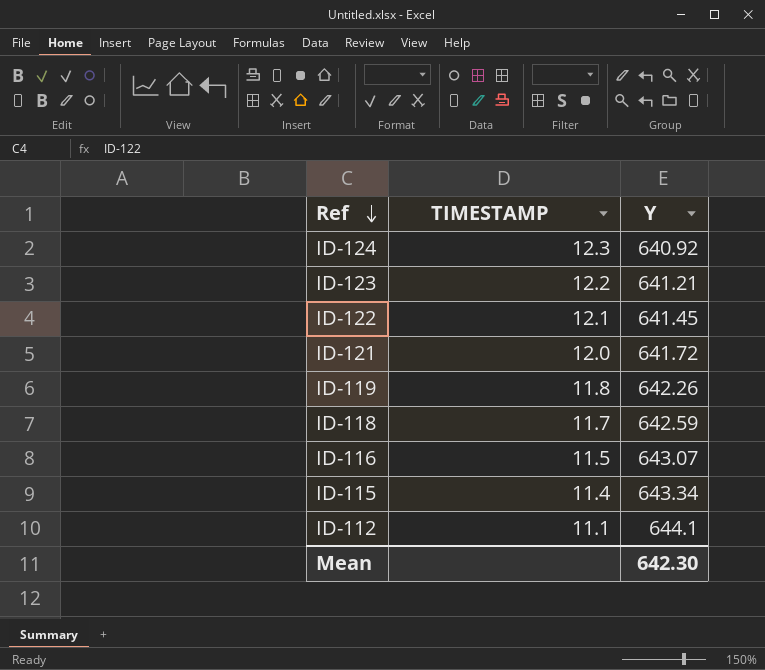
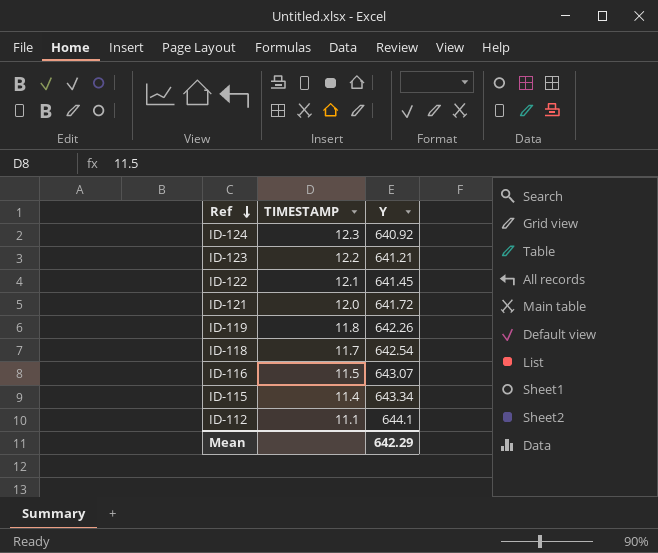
ID-118 | Y: 642.59 -> 642.54
Mean | Y: 642.30 -> 642.29

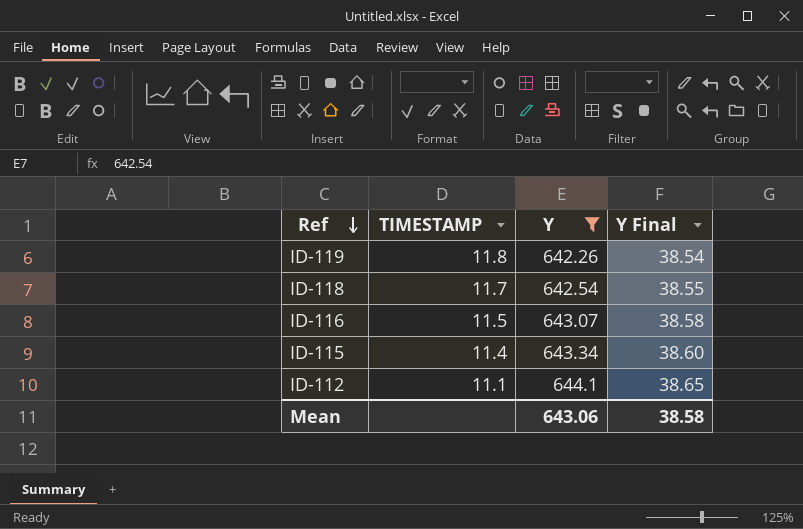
filter: none -> Y >= 642.26
column Y Final | formula: none -> [Y] * 0.06
Mean | Y: 642.29 -> 643.06

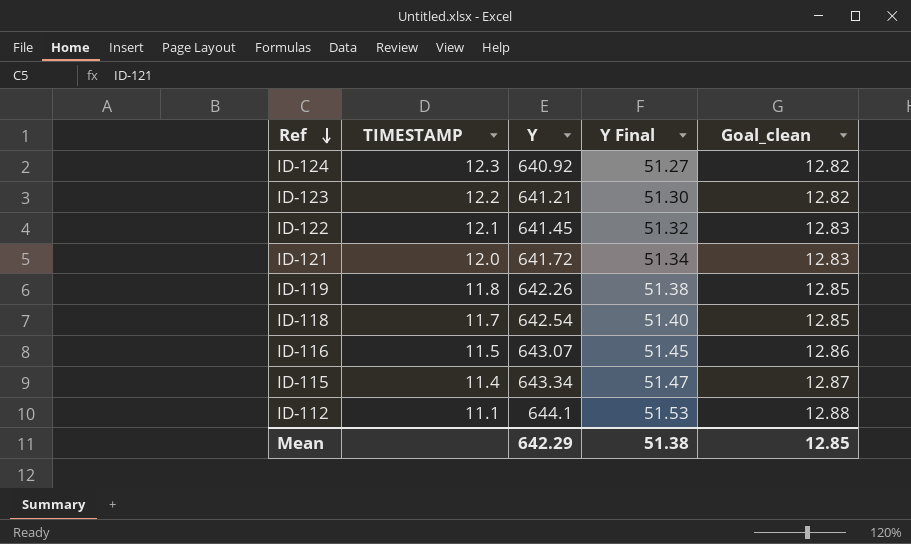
filter: Y >= 642.26 -> none
column Y Final | formula: [Y] * 0.06 -> [Y] * 0.08
column Goal_clean | formula: none -> [Y] * 0.02
Mean | Y: 643.06 -> 642.29
Mean | Y Final: 38.58 -> 51.38

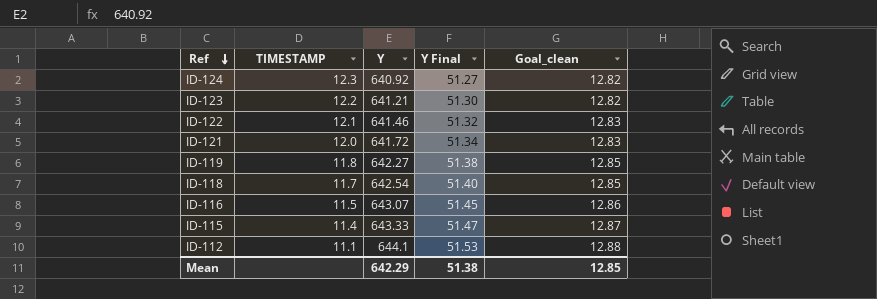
ID-122 | Y: 641.45 -> 641.46
ID-119 | Y: 642.26 -> 642.27
ID-115 | Y: 643.34 -> 643.33

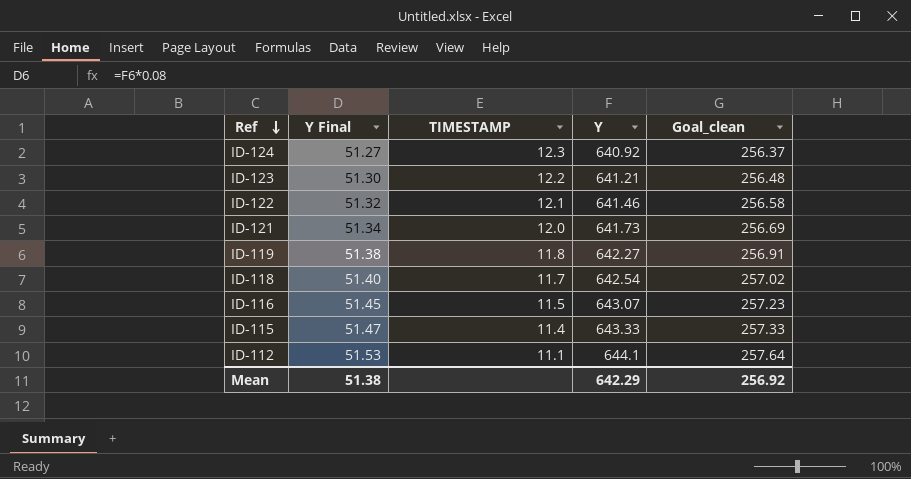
column Y Final | position: 4 -> 2
column Goal_clean | formula: [Y] * 0.02 -> [Y] * 0.4
ID-121 | Y: 641.72 -> 641.73
Mean | Goal_clean: 12.85 -> 256.92

